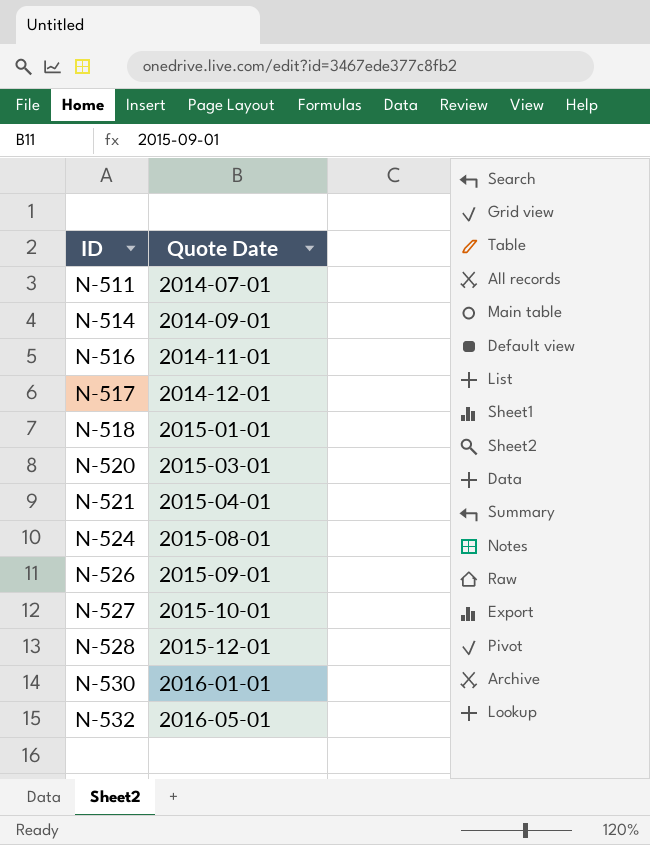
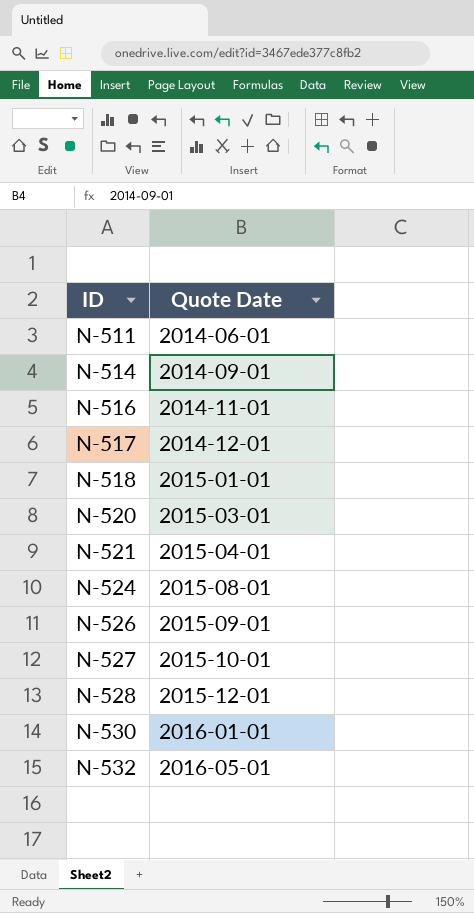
N-511 | Quote Date: 2014-07-01 -> 2014-06-01

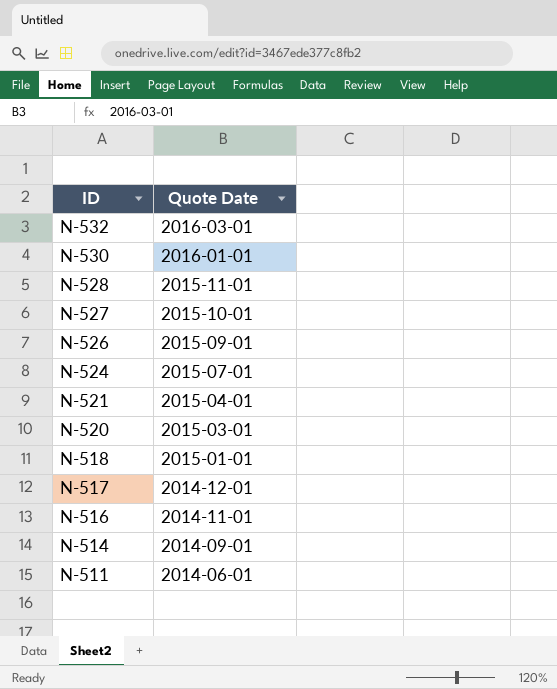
row order: ID ascending -> ID descending
N-532 | Quote Date: 2016-05-01 -> 2016-03-01
N-528 | Quote Date: 2015-12-01 -> 2015-11-01
N-524 | Quote Date: 2015-08-01 -> 2015-07-01

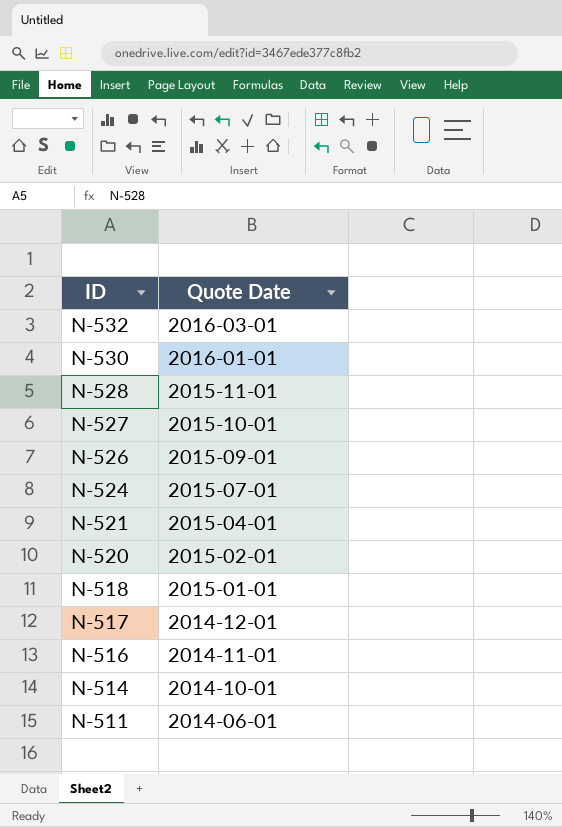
N-520 | Quote Date: 2015-03-01 -> 2015-02-01
N-514 | Quote Date: 2014-09-01 -> 2014-10-01

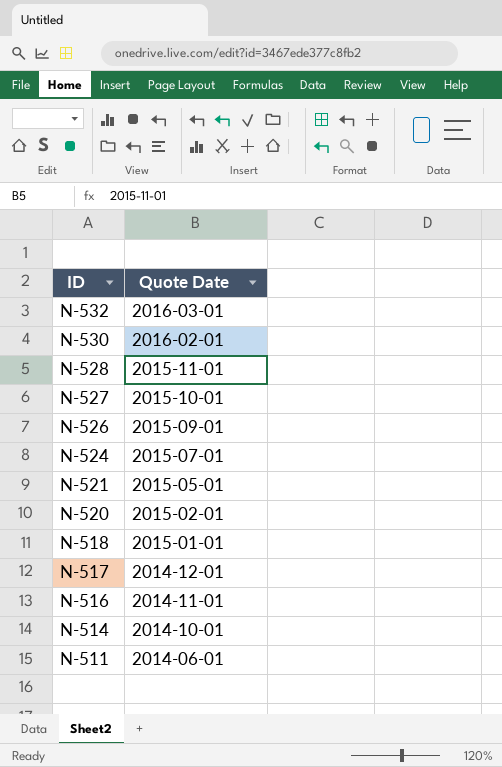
N-530 | Quote Date: 2016-01-01 -> 2016-02-01
N-521 | Quote Date: 2015-04-01 -> 2015-05-01

